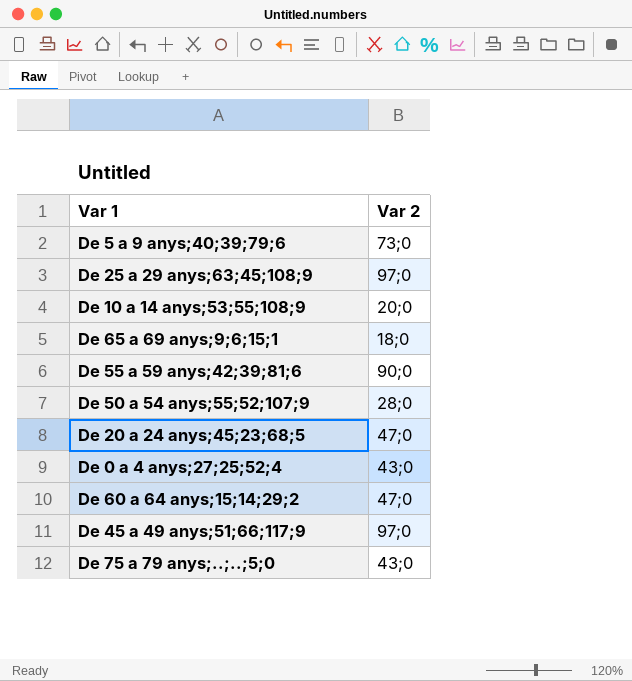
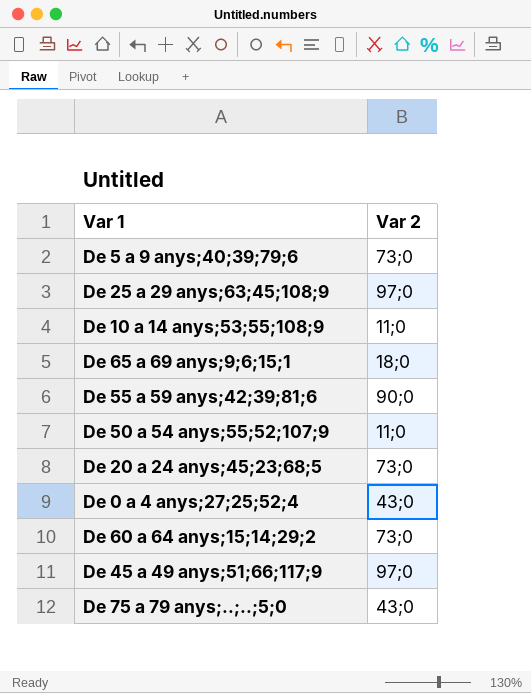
De 10 a 14 anys;53;55;108;9 | Var 2: 20;0 -> 11;0
De 50 a 54 anys;55;52;107;9 | Var 2: 28;0 -> 11;0
De 20 a 24 anys;45;23;68;5 | Var 2: 47;0 -> 73;0
De 60 a 64 anys;15;14;29;2 | Var 2: 47;0 -> 73;0

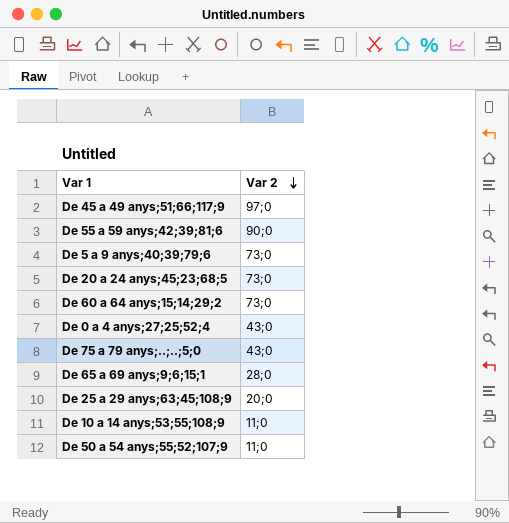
row order: none -> Var 2 descending
De 65 a 69 anys;9;6;15;1 | Var 2: 18;0 -> 28;0
De 25 a 29 anys;63;45;108;9 | Var 2: 97;0 -> 20;0

